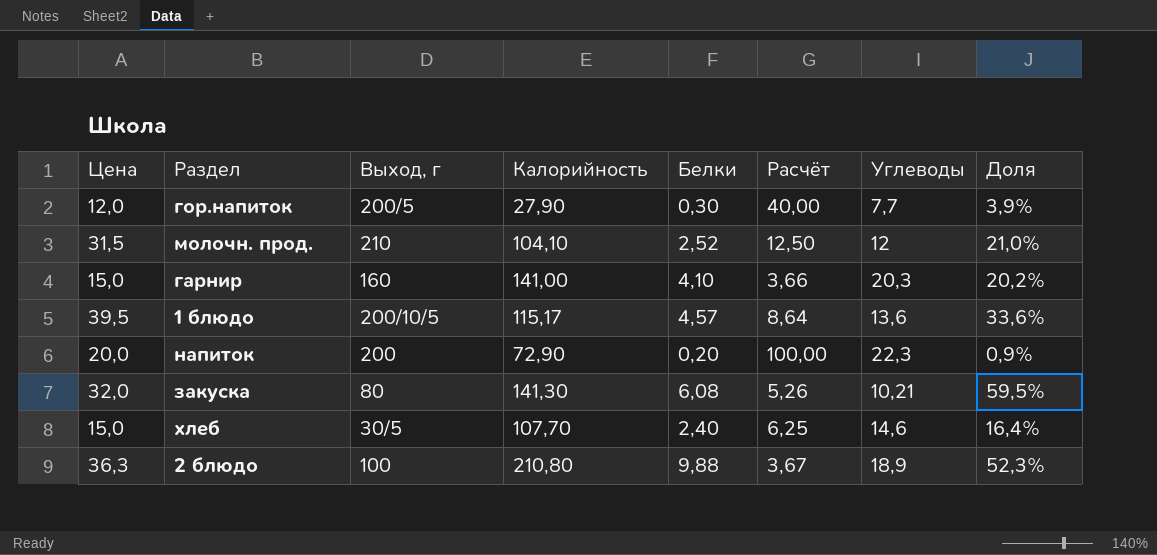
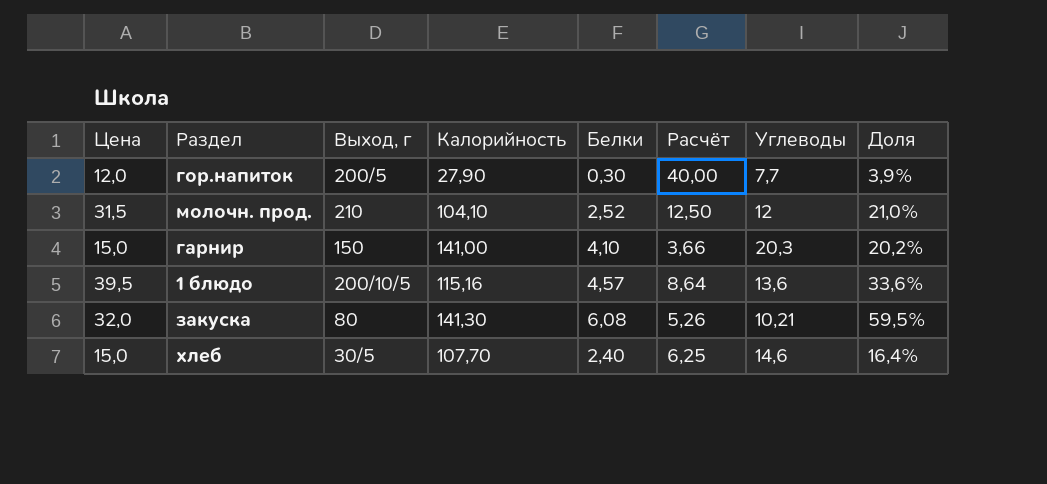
row напиток: 20,0 | 200 | 72,90 | 0,20 | 100,00 | 22,3 | 0,9% -> none
row 2 блюдо: 36,3 | 100 | 210,80 | 9,88 | 3,67 | 18,9 | 52,3% -> none
гарнир | Выход, г: 160 -> 150
1 блюдо | Калорийность: 115,17 -> 115,16

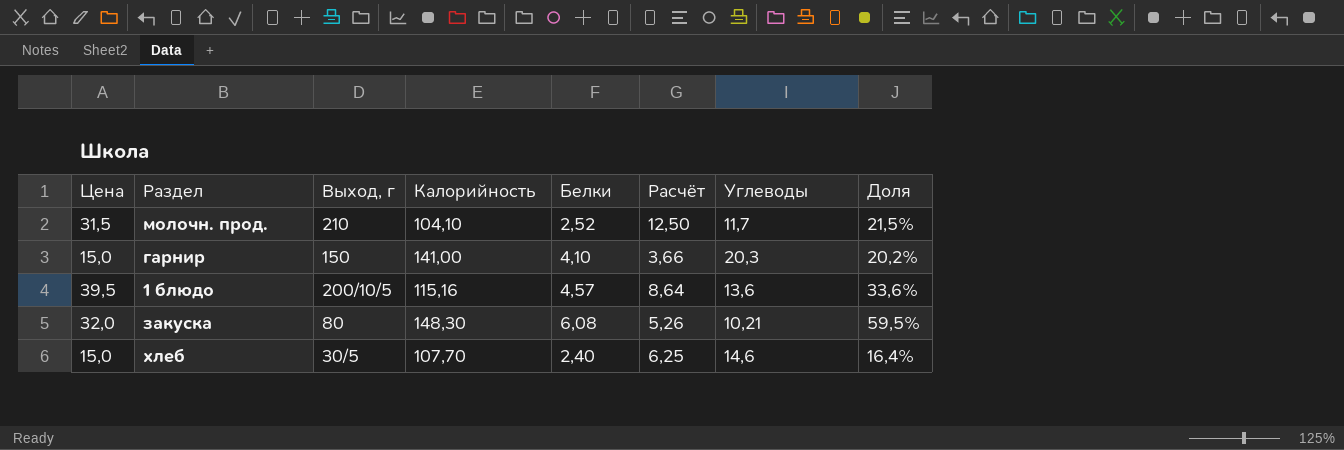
row гор.напиток: 12,0 | 200/5 | 27,90 | 0,30 | 40,00 | 7,7 | 3,9% -> none
молочн. прод. | Углеводы: 12 -> 11,7
молочн. прод. | Доля: 21,0% -> 21,5%
закуска | Калорийность: 141,30 -> 148,30

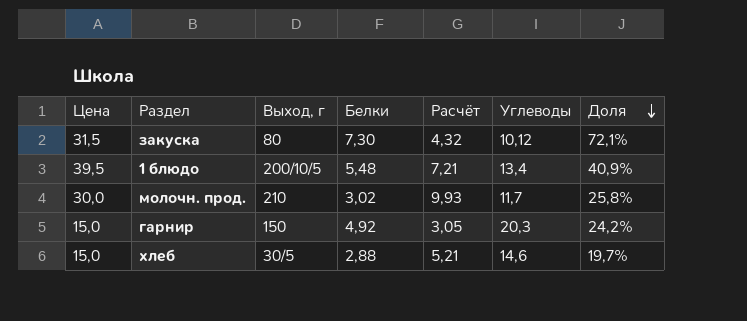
row order: none -> Доля descending
column Калорийность | position: 4 -> none
закуска | Цена: 32,0 -> 31,5
закуска | Белки: 6,08 -> 7,30
закуска | Расчёт: 5,26 -> 4,32
закуска | Углеводы: 10,21 -> 10,12
закуска | Доля: 59,5% -> 72,1%
1 блюдо | Белки: 4,57 -> 5,48
1 блюдо | Расчёт: 8,64 -> 7,21
1 блюдо | Углеводы: 13,6 -> 13,4
1 блюдо | Доля: 33,6% -> 40,9%
молочн. прод. | Цена: 31,5 -> 30,0
молочн. прод. | Белки: 2,52 -> 3,02
молочн. прод. | Расчёт: 12,50 -> 9,93
молочн. прод. | Доля: 21,5% -> 25,8%
гарнир | Белки: 4,10 -> 4,92
гарнир | Расчёт: 3,66 -> 3,05
гарнир | Доля: 20,2% -> 24,2%
хлеб | Белки: 2,40 -> 2,88
хлеб | Расчёт: 6,25 -> 5,21
хлеб | Доля: 16,4% -> 19,7%

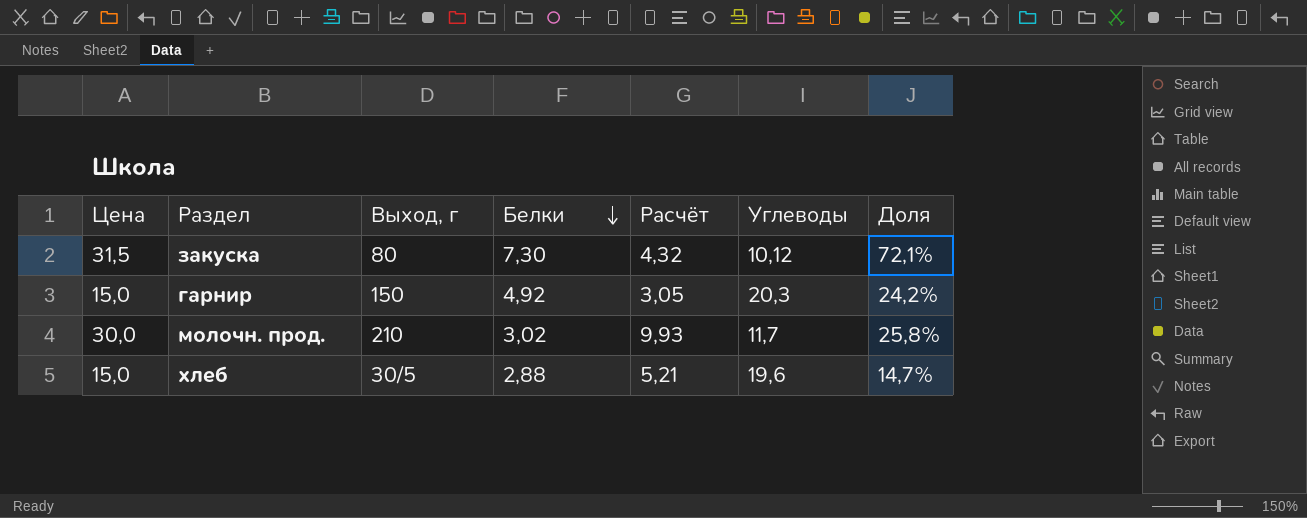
row order: Доля descending -> Белки descending
row 1 блюдо: 39,5 | 200/10/5 | 5,48 | 7,21 | 13,4 | 40,9% -> none
хлеб | Углеводы: 14,6 -> 19,6
хлеб | Доля: 19,7% -> 14,7%

